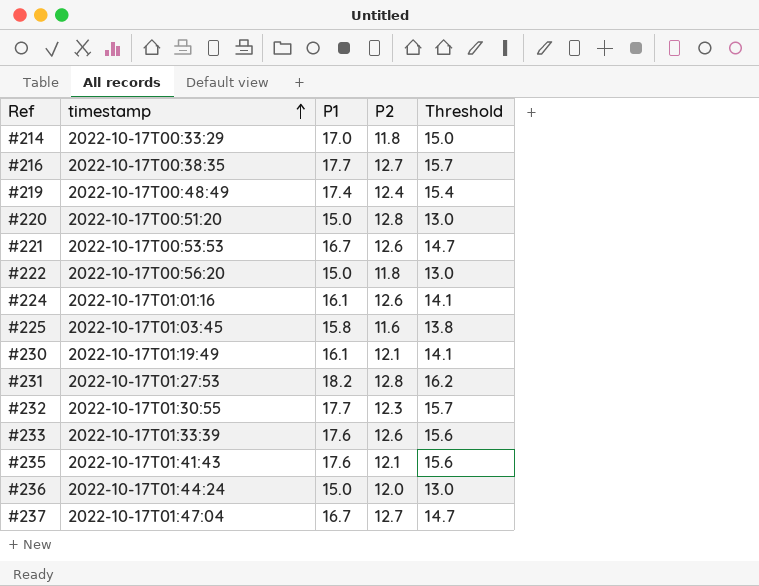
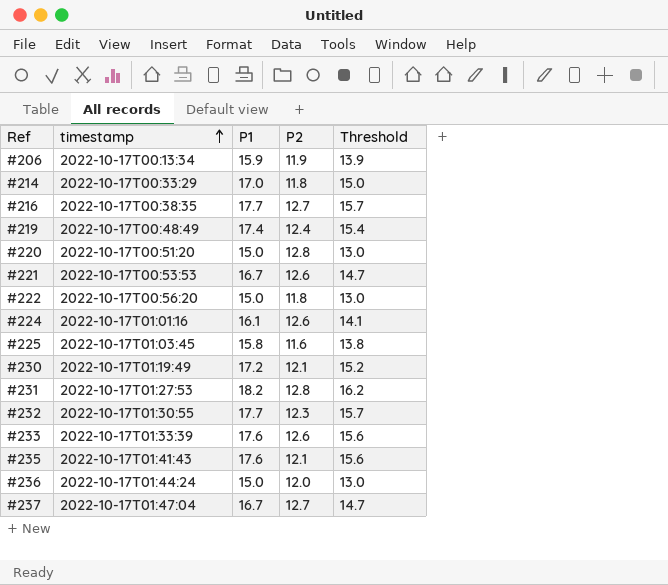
row #206: none -> 2022-10-17T00:13:34 | 15.9 | 11.9 | 13.9
#230 | P1: 16.1 -> 17.2
#230 | Threshold: 14.1 -> 15.2

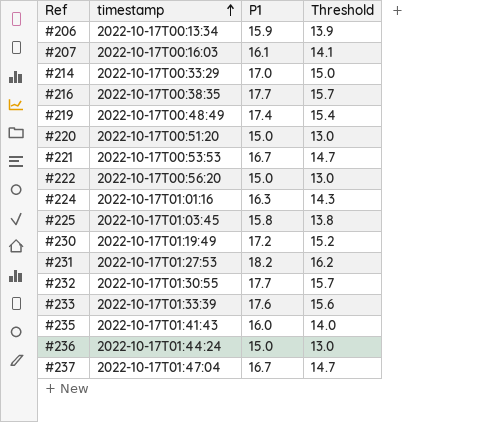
column P2 | position: 4 -> none
row #207: none -> 2022-10-17T00:16:03 | 16.1 | 14.1
#224 | P1: 16.1 -> 16.3
#224 | Threshold: 14.1 -> 14.3
#235 | P1: 17.6 -> 16.0
#235 | Threshold: 15.6 -> 14.0

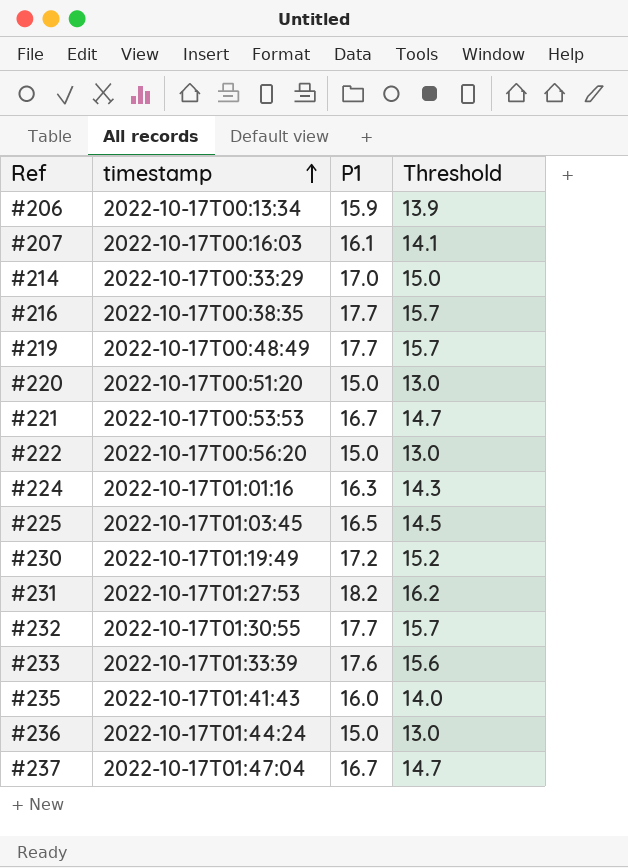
#219 | P1: 17.4 -> 17.7
#219 | Threshold: 15.4 -> 15.7
#225 | P1: 15.8 -> 16.5
#225 | Threshold: 13.8 -> 14.5

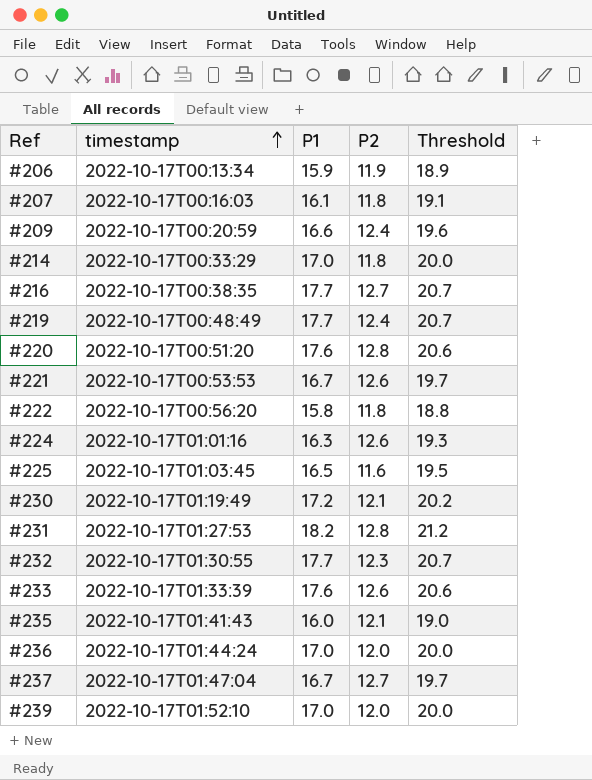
column P2 | position: none -> 4
column Threshold | formula: [P1] - 2 -> [P1] + 3
row #209: none -> 2022-10-17T00:20:59 | 16.6 | 12.4 | 19.6
#220 | P1: 15.0 -> 17.6
#222 | P1: 15.0 -> 15.8
#236 | P1: 15.0 -> 17.0
row #239: none -> 2022-10-17T01:52:10 | 17.0 | 12.0 | 20.0

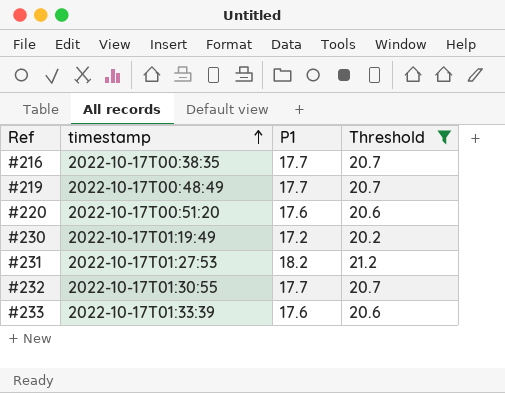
filter: none -> Threshold >= 20.2
column P2 | position: 4 -> none

